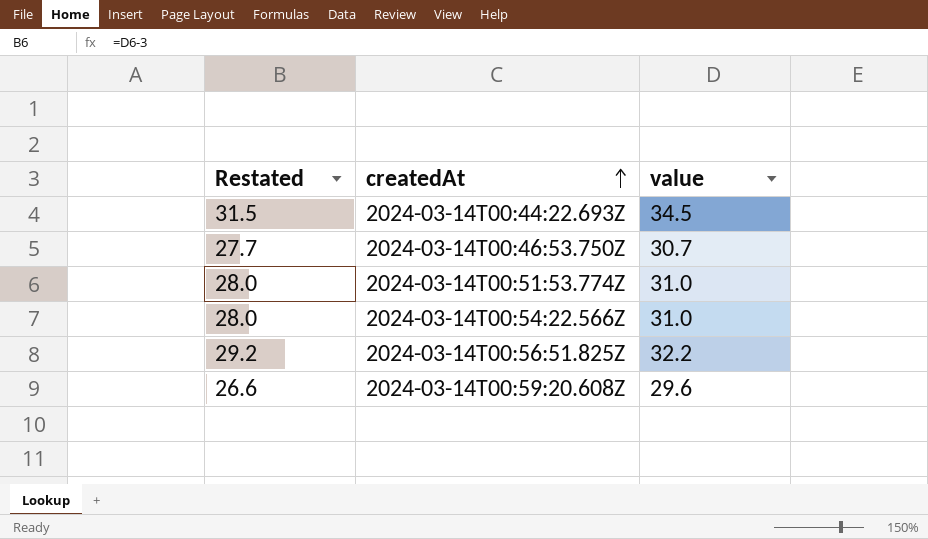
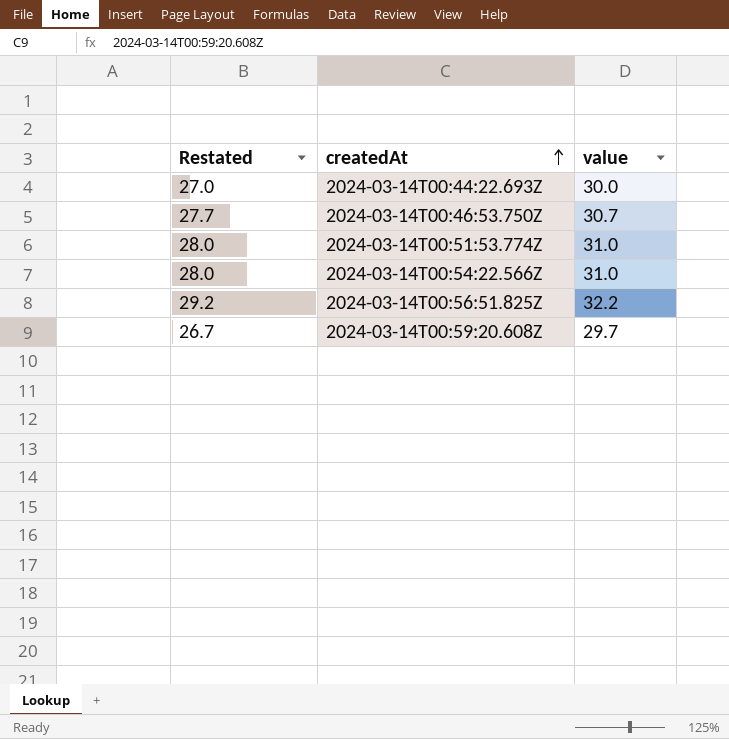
2024-03-14T00:44:22.693Z | Restated: 31.5 -> 27.0
2024-03-14T00:44:22.693Z | value: 34.5 -> 30.0
2024-03-14T00:59:20.608Z | Restated: 26.6 -> 26.7
2024-03-14T00:59:20.608Z | value: 29.6 -> 29.7

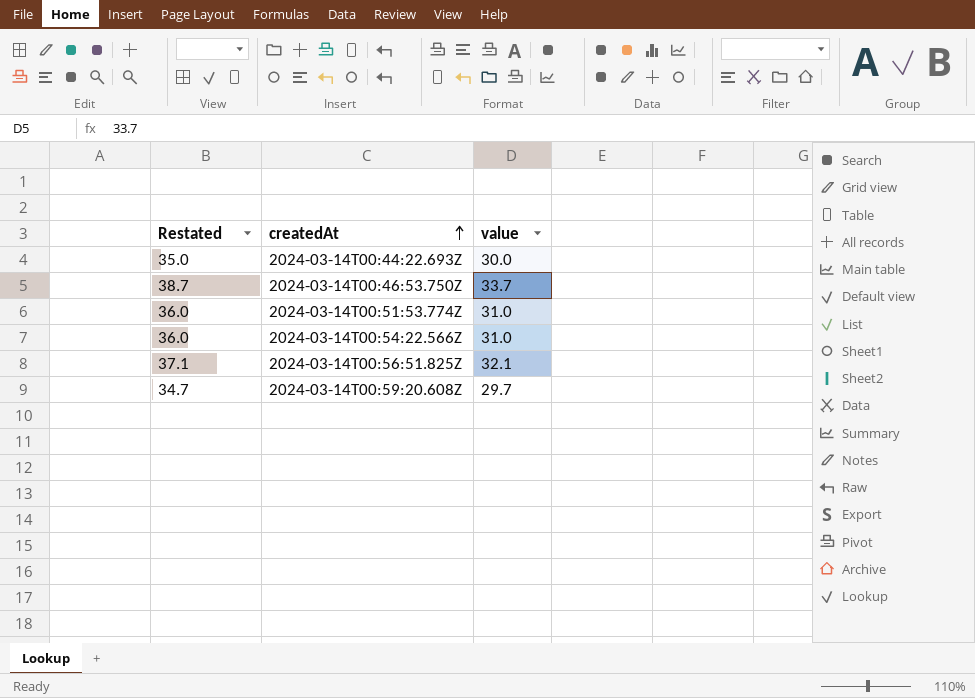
column Restated | formula: [value] - 3 -> [value] + 5
2024-03-14T00:46:53.750Z | value: 30.7 -> 33.7
2024-03-14T00:56:51.825Z | value: 32.2 -> 32.1

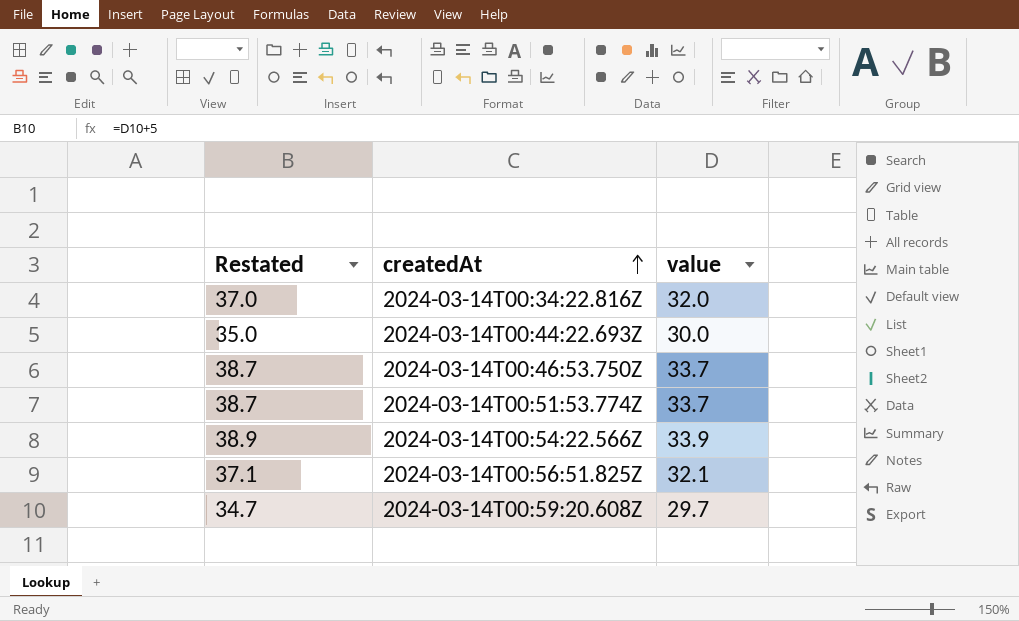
row 2024-03-14T00:34:22.816Z: none -> 37.0 | 32.0
2024-03-14T00:51:53.774Z | Restated: 36.0 -> 38.7
2024-03-14T00:51:53.774Z | value: 31.0 -> 33.7
2024-03-14T00:54:22.566Z | Restated: 36.0 -> 38.9
2024-03-14T00:54:22.566Z | value: 31.0 -> 33.9

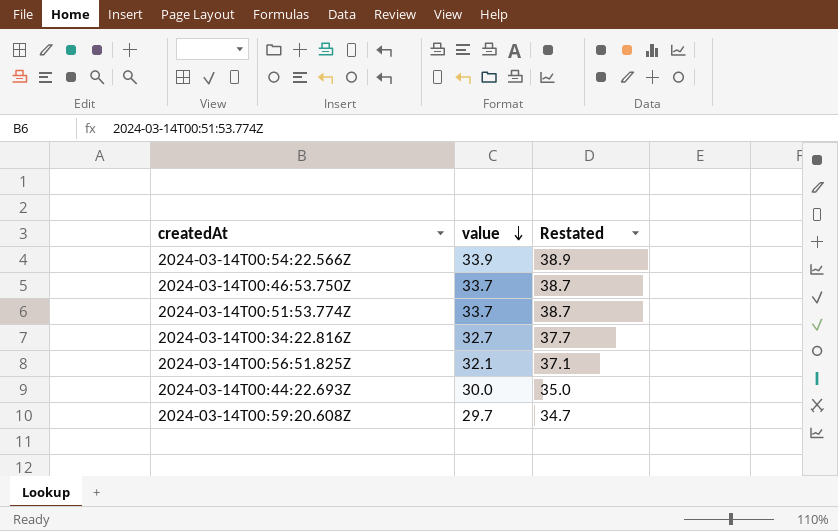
row order: createdAt ascending -> value descending
column Restated | position: 1 -> 3
2024-03-14T00:34:22.816Z | value: 32.0 -> 32.7
2024-03-14T00:34:22.816Z | Restated: 37.0 -> 37.7

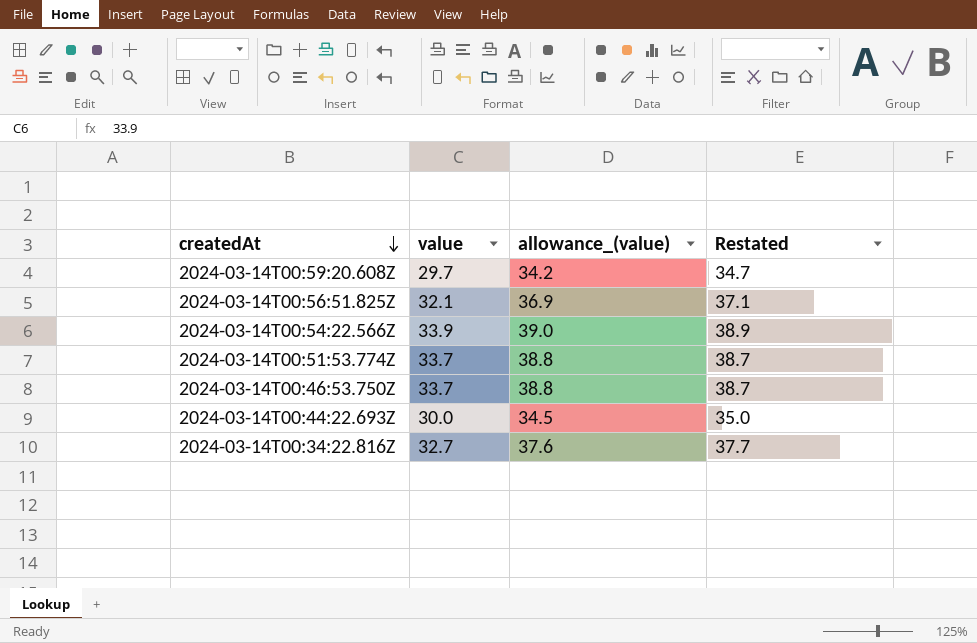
row order: value descending -> createdAt descending
column allowance_(value) | formula: none -> [value] * 1.15

